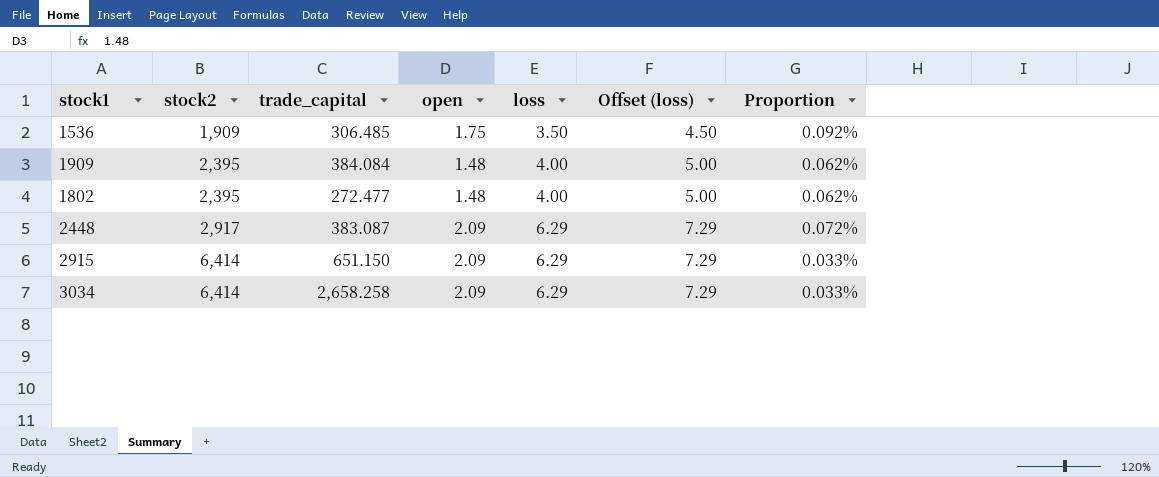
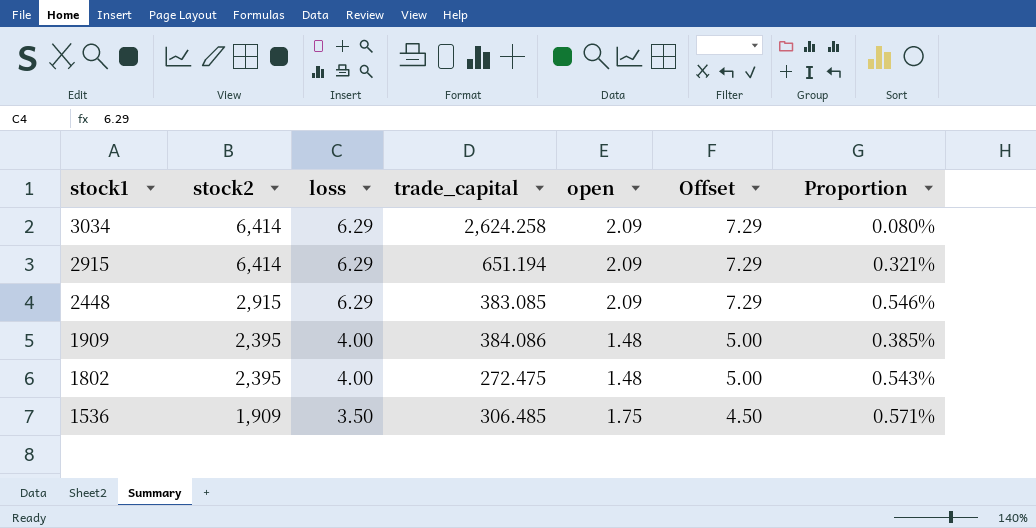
row order: stock2 ascending -> stock1 descending
column loss | position: 5 -> 3
column name: Offset (loss) -> Offset
column Proportion | formula: [open] / [stock2] -> [open] / [trade_capital]
3034 | trade_capital: 2,658.258 -> 2,624.258
2915 | trade_capital: 651.150 -> 651.194
2448 | stock2: 2,917 -> 2,915
2448 | trade_capital: 383.087 -> 383.085
1909 | trade_capital: 384.084 -> 384.086
1802 | trade_capital: 272.477 -> 272.475

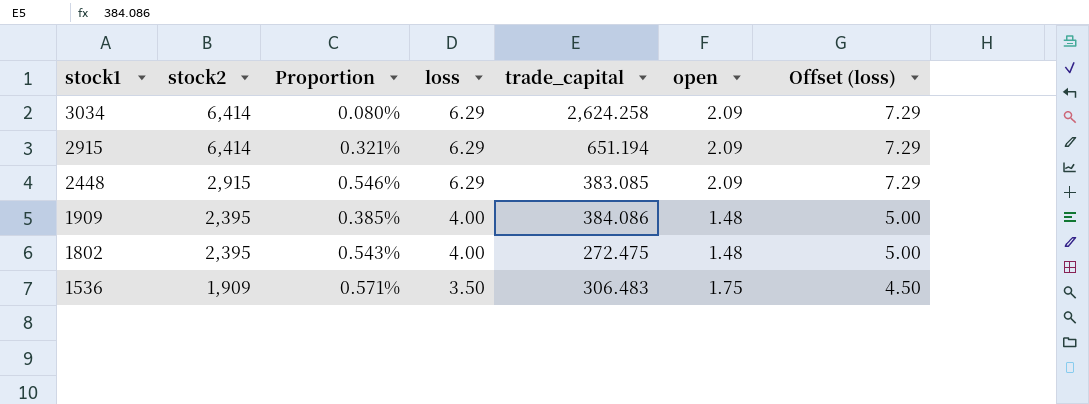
column Proportion | position: 7 -> 3
column name: Offset -> Offset (loss)
1536 | trade_capital: 306.485 -> 306.483

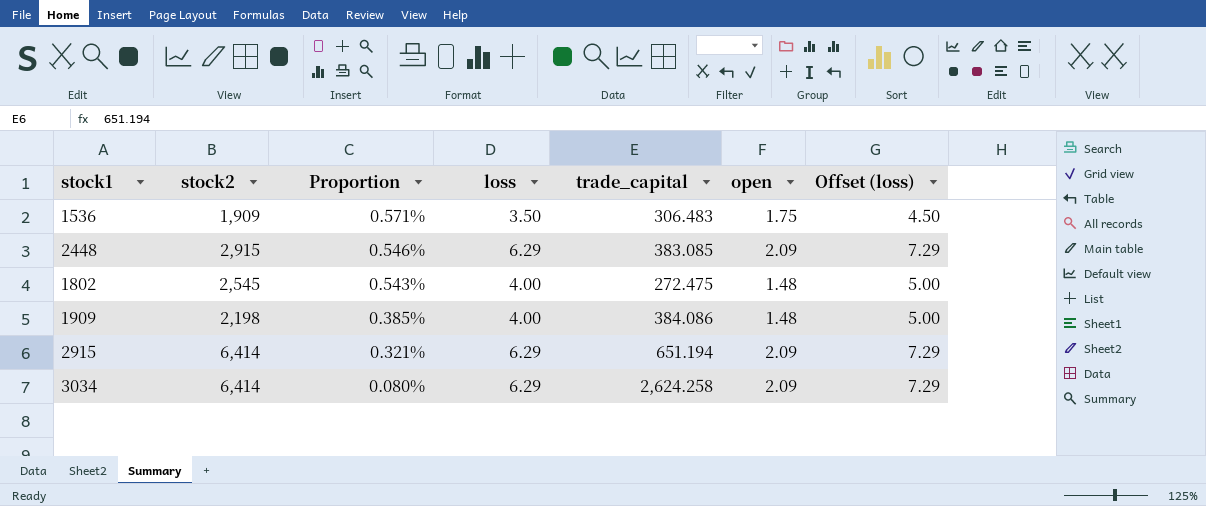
row order: stock1 descending -> Proportion descending
1802 | stock2: 2,395 -> 2,545
1909 | stock2: 2,395 -> 2,198

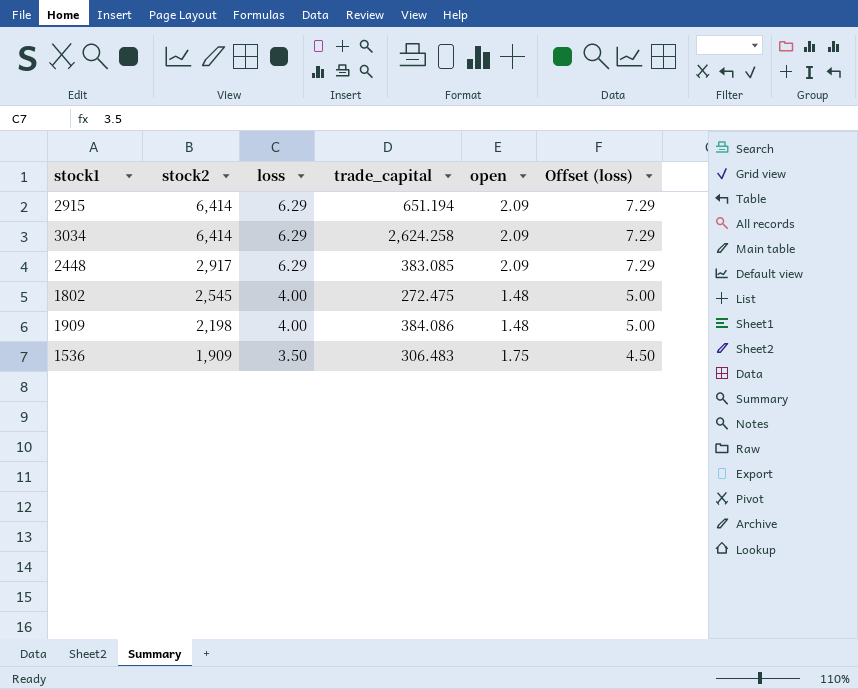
row order: Proportion descending -> stock2 descending
column Proportion | formula: [open] / [trade_capital] -> none
2448 | stock2: 2,915 -> 2,917

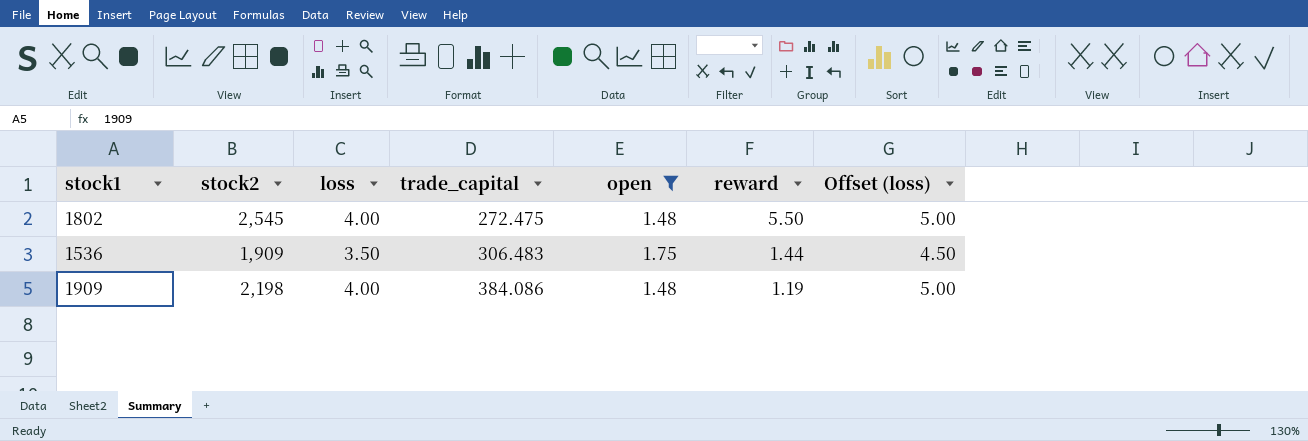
filter: none -> open != 2.09
row order: stock2 descending -> trade_capital ascending
column reward | position: none -> 6

